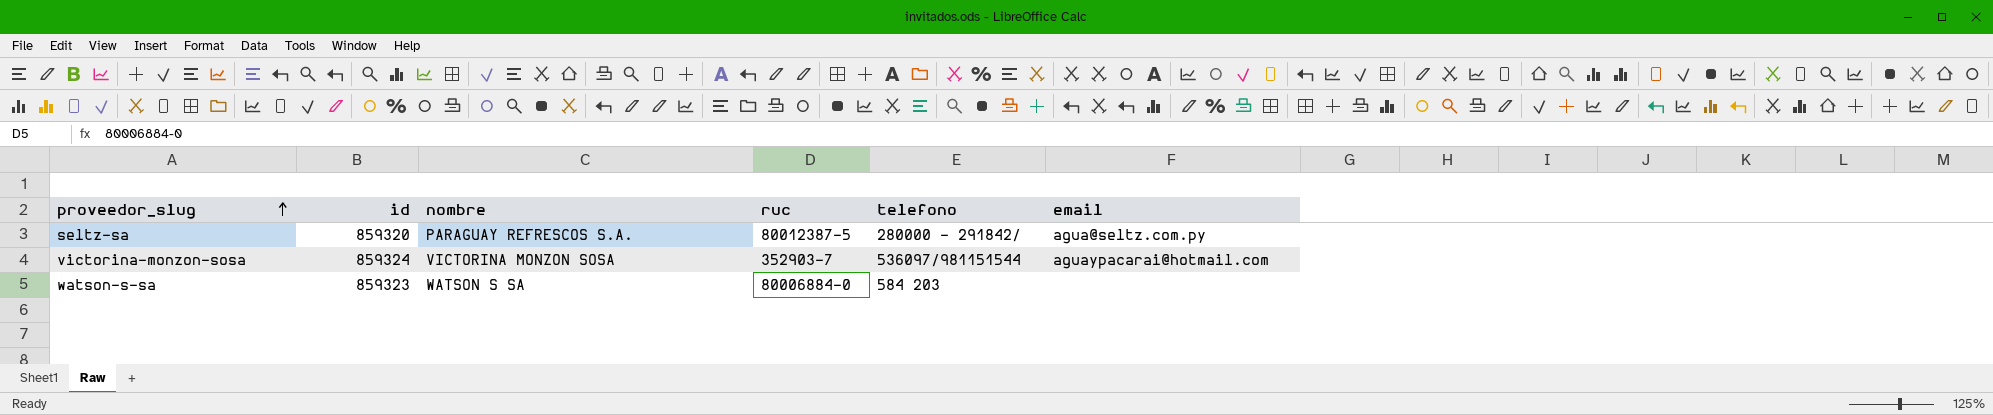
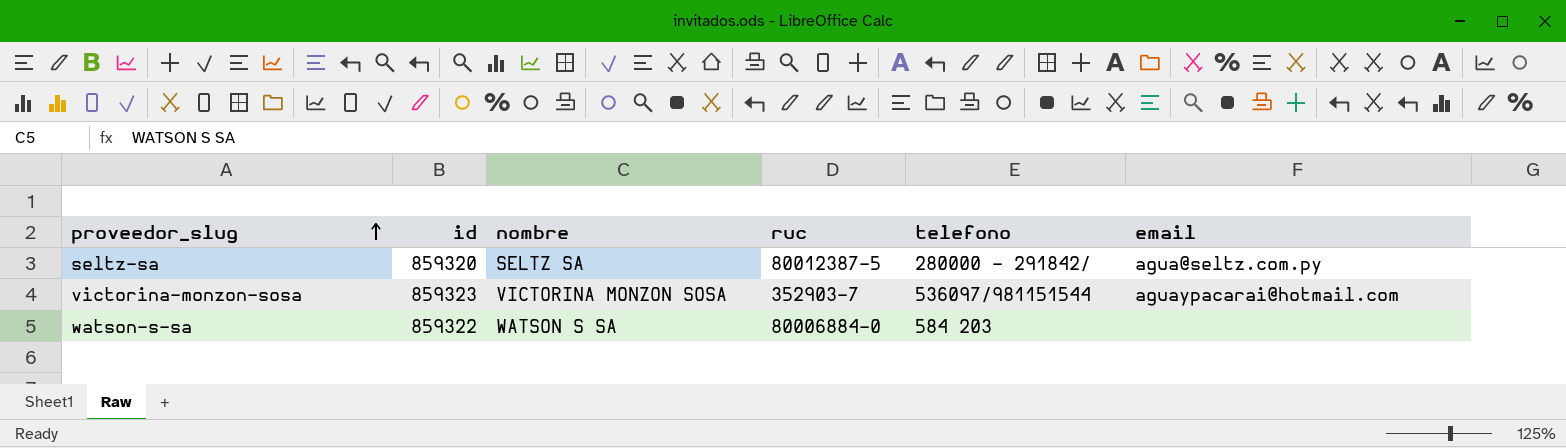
seltz-sa | nombre: PARAGUAY REFRESCOS S.A. -> SELTZ SA
victorina-monzon-sosa | id: 859324 -> 859323
watson-s-sa | id: 859323 -> 859322

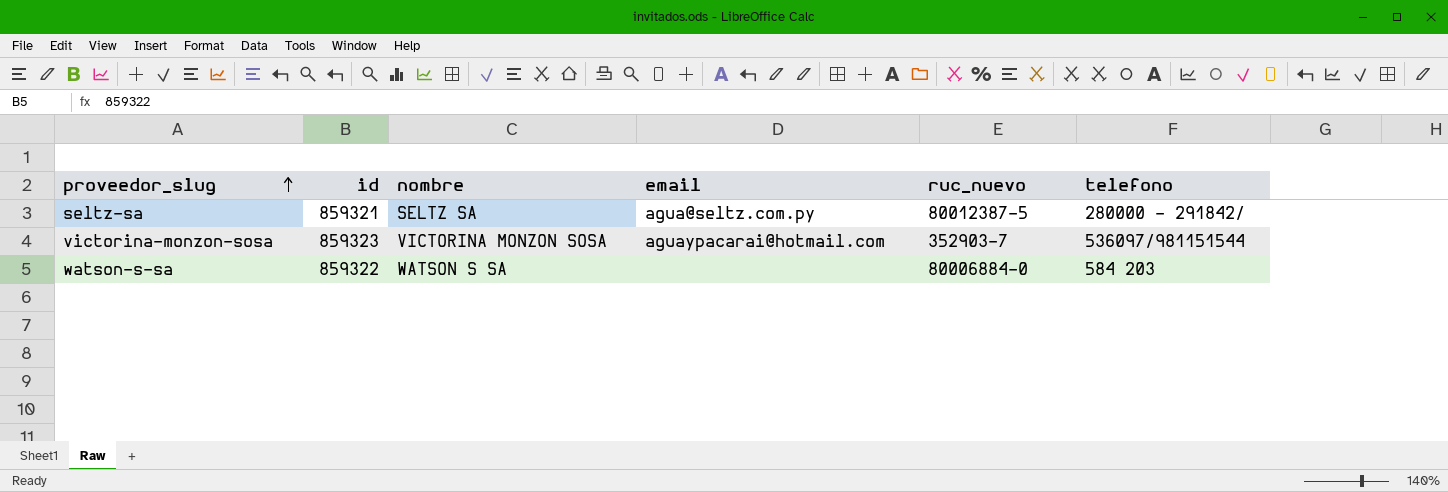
column email | position: 6 -> 4
column name: ruc -> ruc_nuevo
seltz-sa | id: 859320 -> 859321

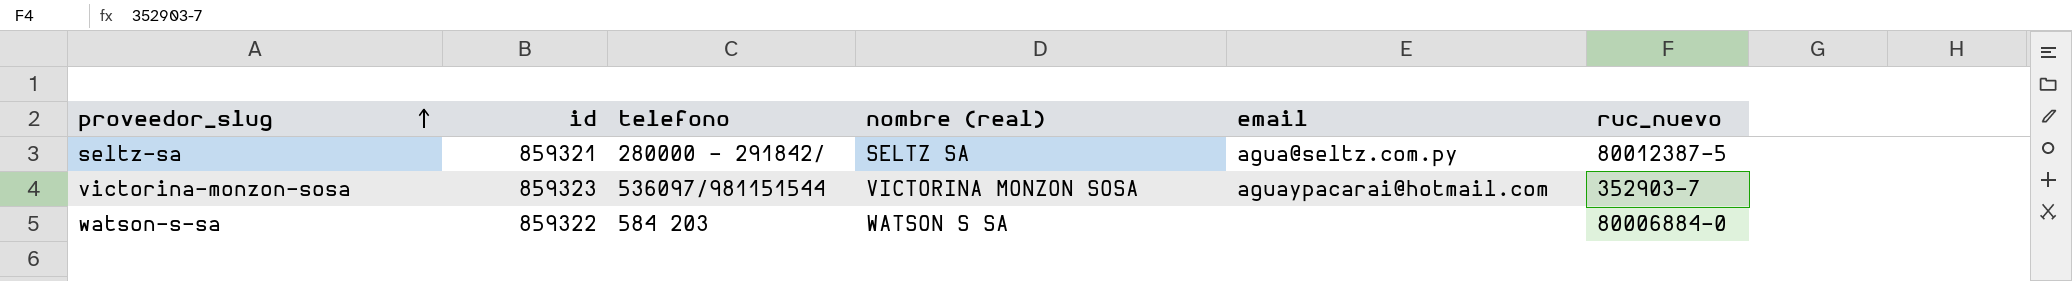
column telefono | position: 6 -> 3
column name: nombre -> nombre (real)

